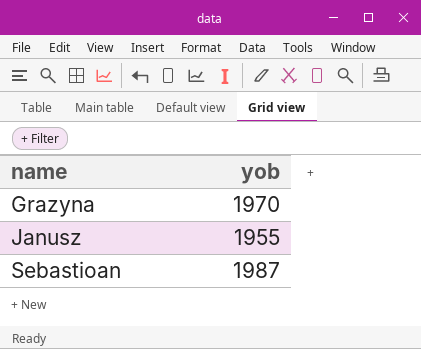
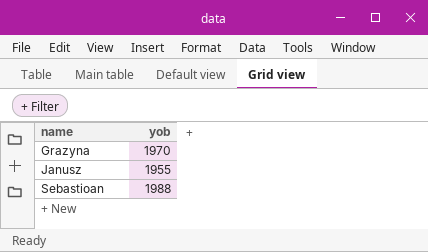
Sebastioan | yob: 1987 -> 1988

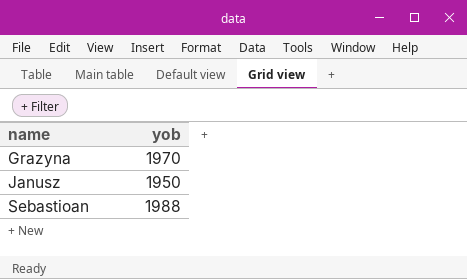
Janusz | yob: 1955 -> 1950

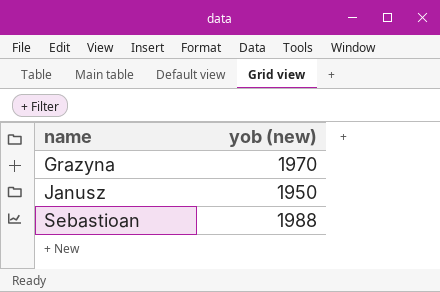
column name: yob -> yob (new)

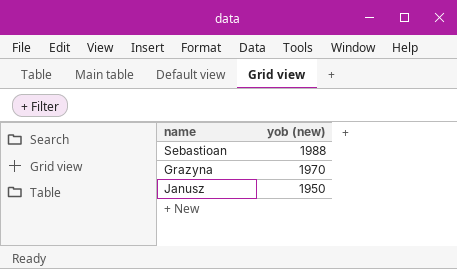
row order: name ascending -> yob (new) descending

